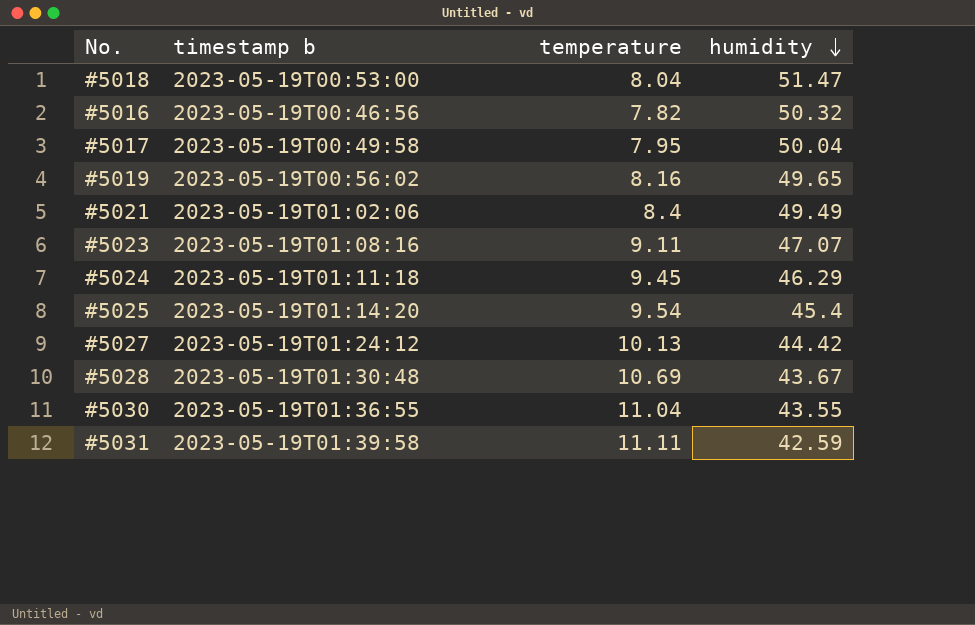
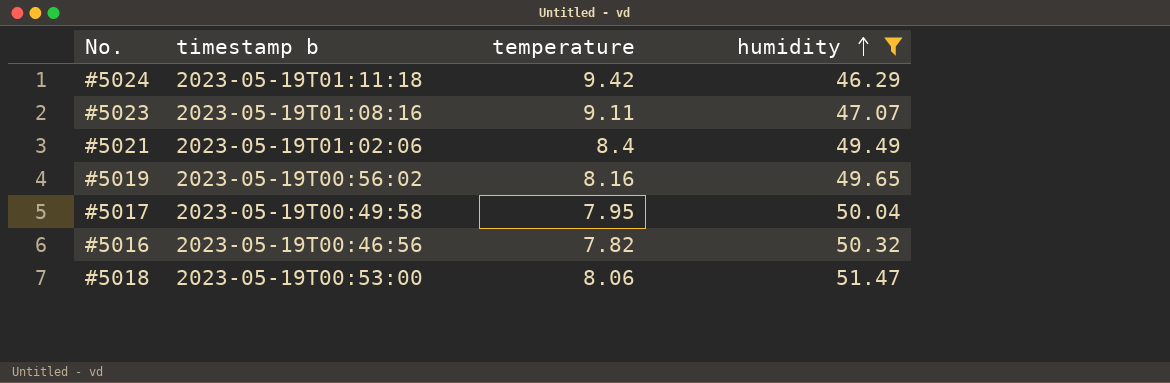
filter: none -> humidity >= 46.29
row order: humidity descending -> humidity ascending
#5024 | temperature: 9.45 -> 9.42
#5018 | temperature: 8.04 -> 8.06

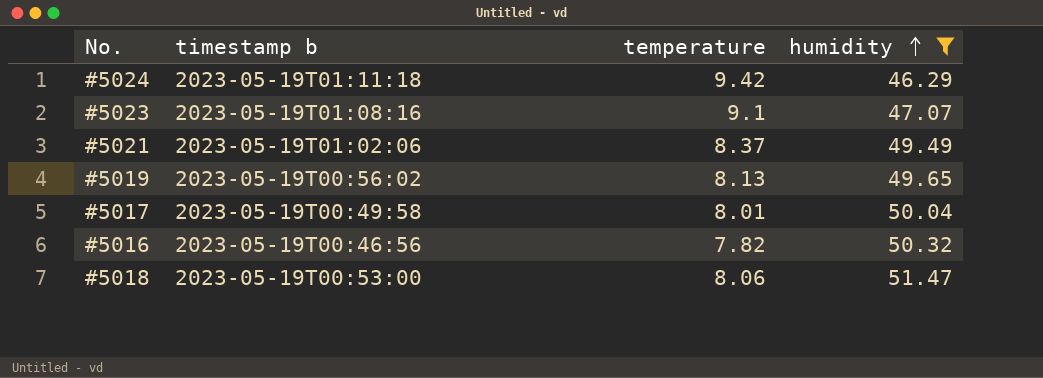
#5023 | temperature: 9.11 -> 9.1
#5021 | temperature: 8.4 -> 8.37
#5019 | temperature: 8.16 -> 8.13
#5017 | temperature: 7.95 -> 8.01

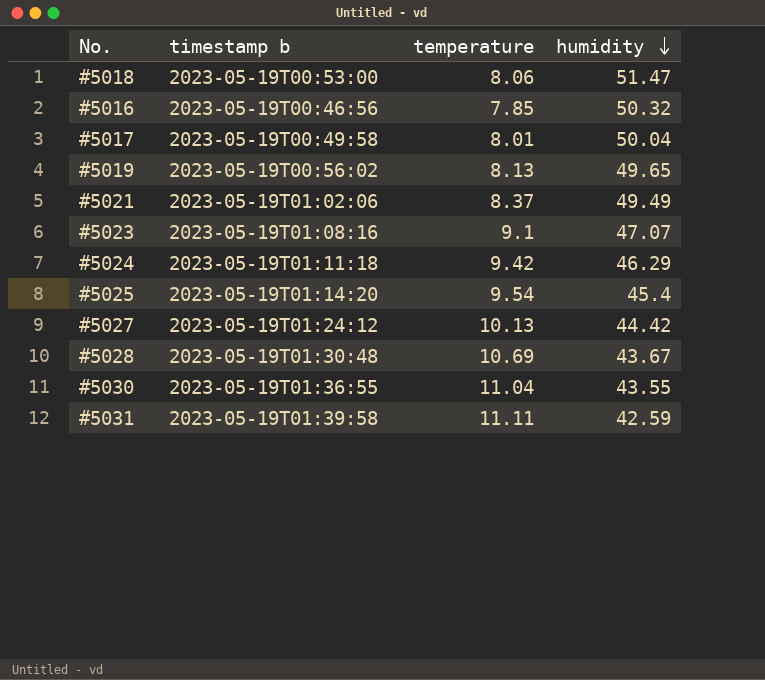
filter: humidity >= 46.29 -> none
row order: humidity ascending -> humidity descending
#5016 | temperature: 7.82 -> 7.85

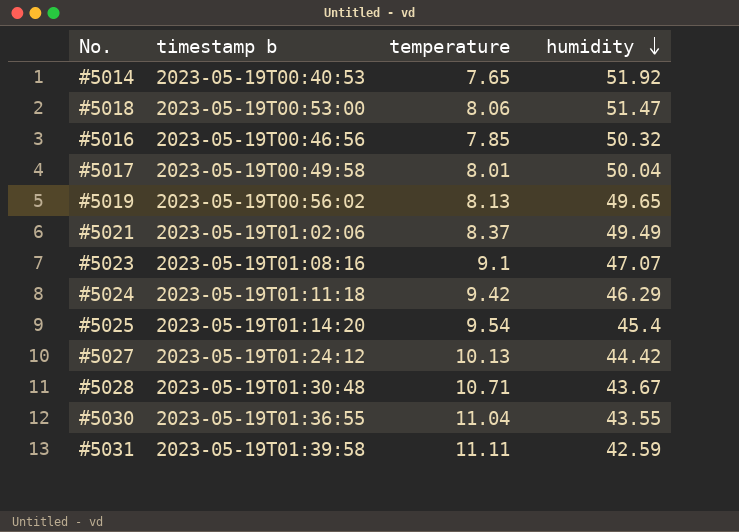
row #5014: none -> 2023-05-19T00:40:53 | 7.65 | 51.92
#5028 | temperature: 10.69 -> 10.71

